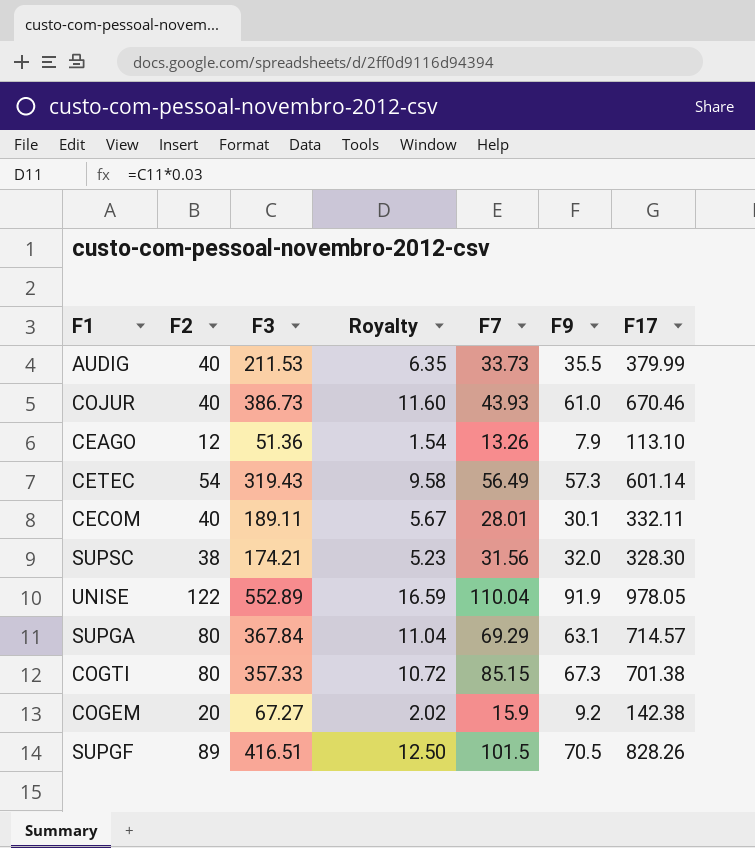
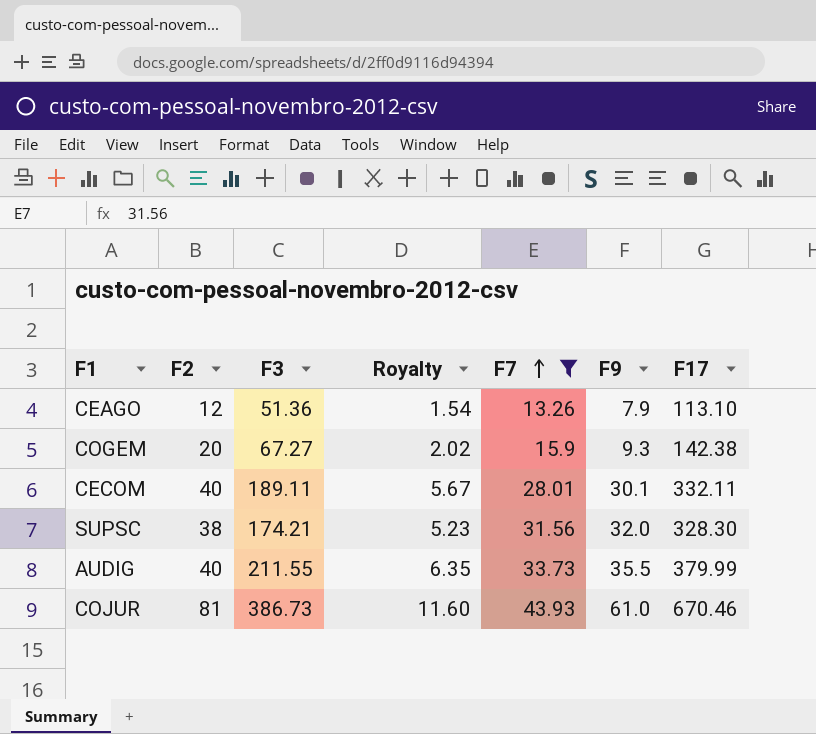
filter: none -> F7 <= 43.93
row order: none -> F7 ascending
COGEM | F9: 9.2 -> 9.3
AUDIG | F3: 211.53 -> 211.55
COJUR | F2: 40 -> 81

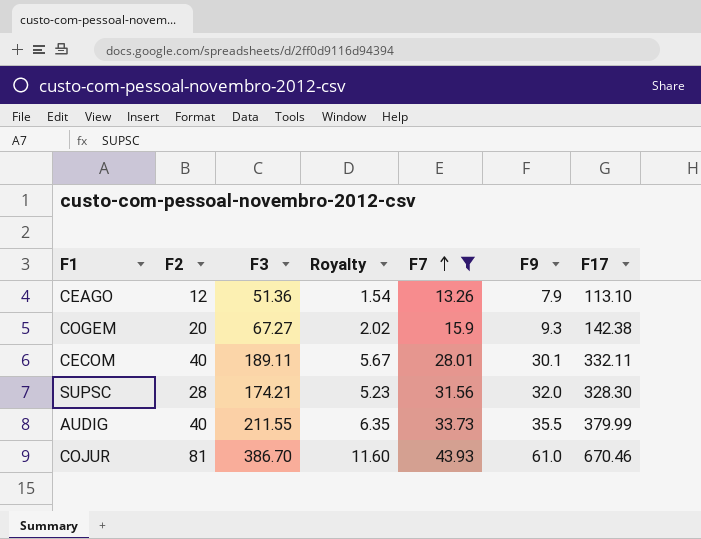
SUPSC | F2: 38 -> 28
COJUR | F3: 386.73 -> 386.70

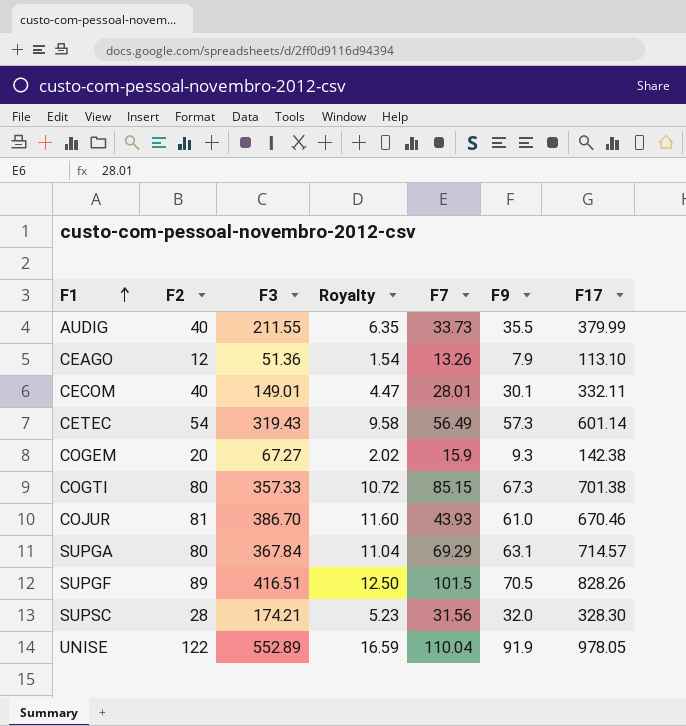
filter: F7 <= 43.93 -> none
row order: F7 ascending -> F1 ascending
CECOM | F3: 189.11 -> 149.01
CECOM | Royalty: 5.67 -> 4.47

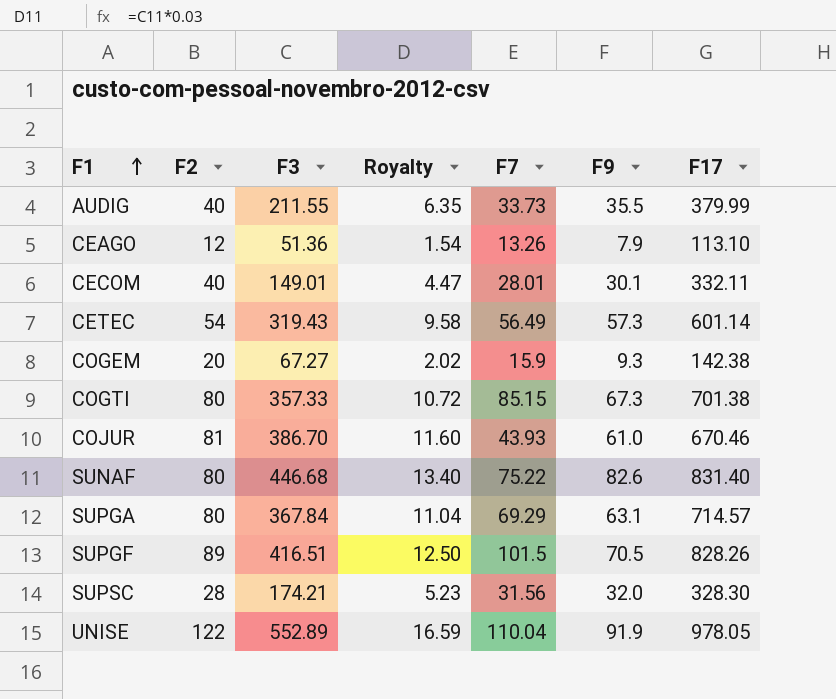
row SUNAF: none -> 80 | 446.68 | 13.40 | 75.22 | 82.6 | 831.40

